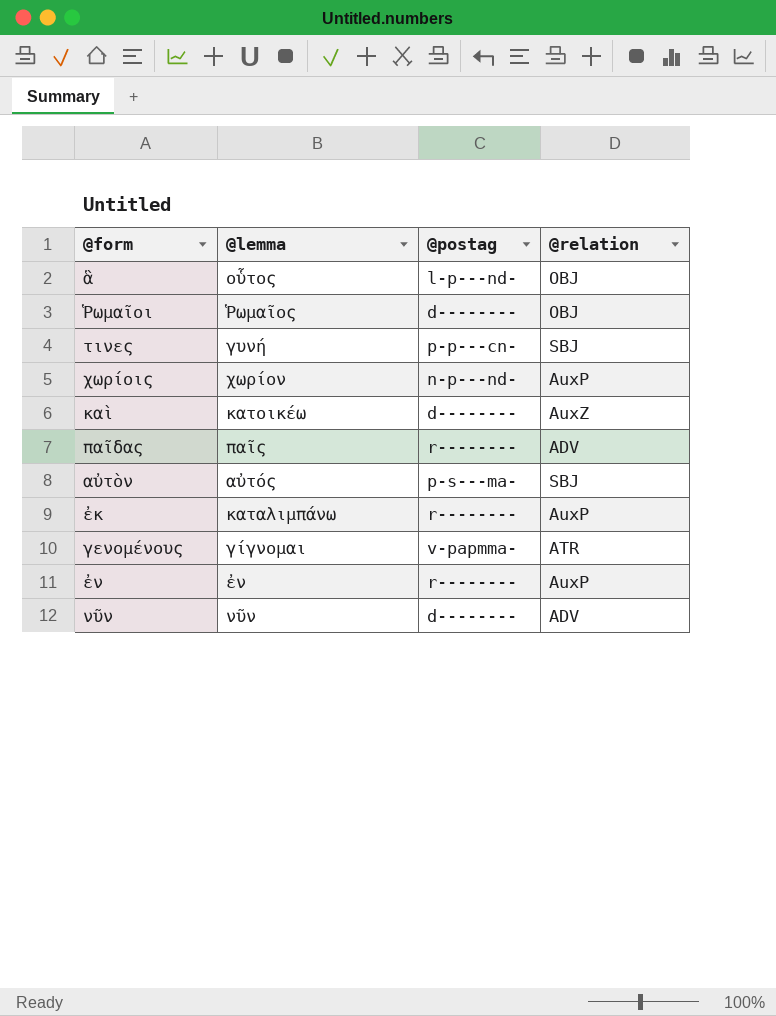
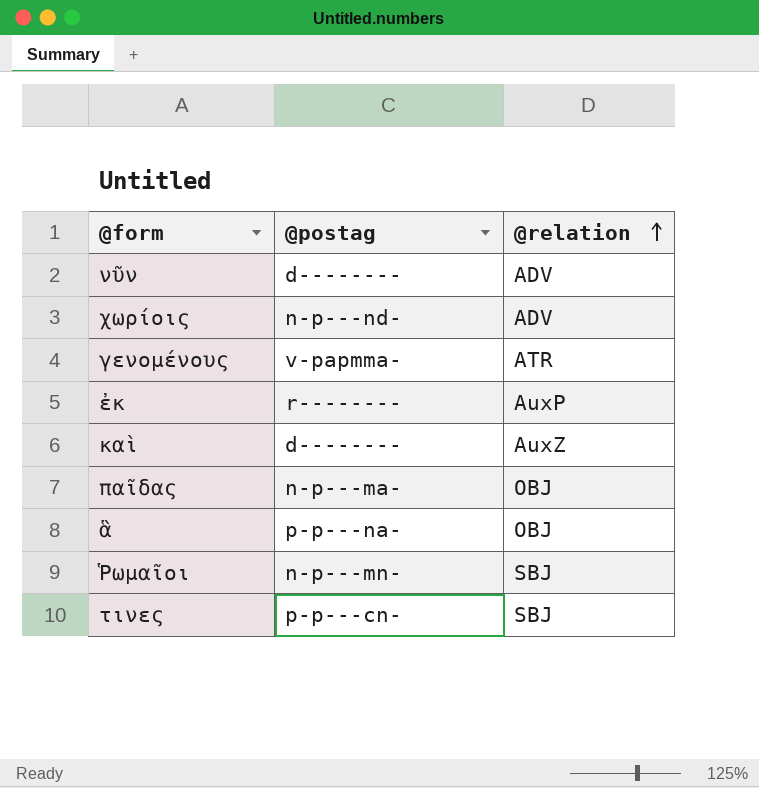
row order: none -> @relation ascending
column @lemma | position: 2 -> none
row αὐτὸν: αὐτός | p-s---ma- | SBJ -> none
row ἐν: ἐν | r-------- | AuxP -> none
χωρίοις | @relation: AuxP -> ADV
παῖδας | @postag: r-------- -> n-p---ma-
παῖδας | @relation: ADV -> OBJ
ἃ | @postag: l-p---nd- -> p-p---na-
Ῥωμαῖοι | @postag: d-------- -> n-p---mn-
Ῥωμαῖοι | @relation: OBJ -> SBJ

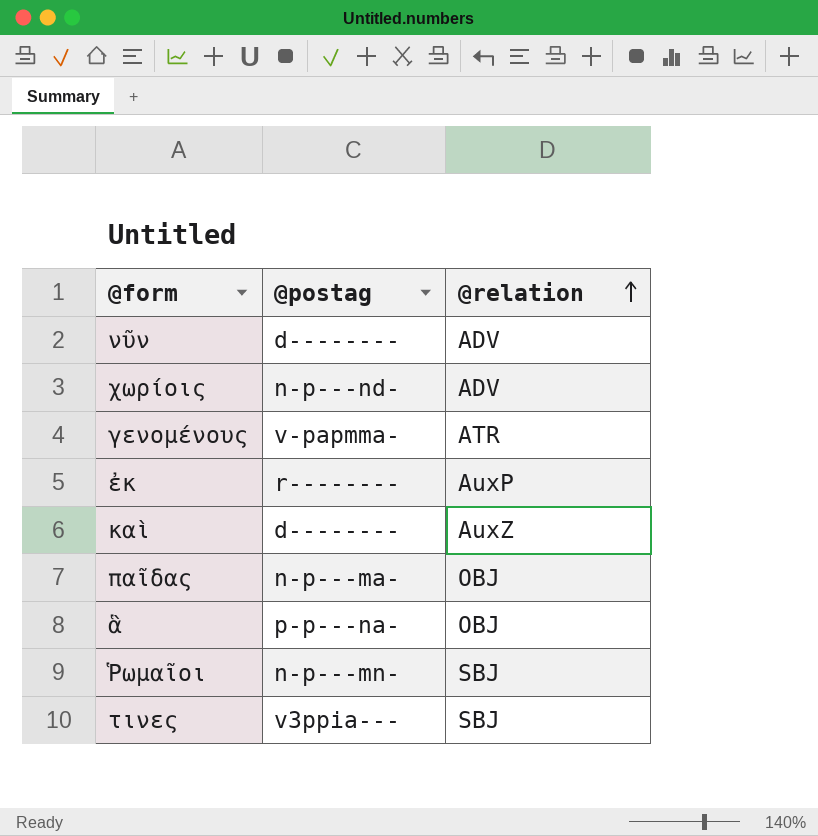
τινες | @postag: p-p---cn- -> v3ppia---

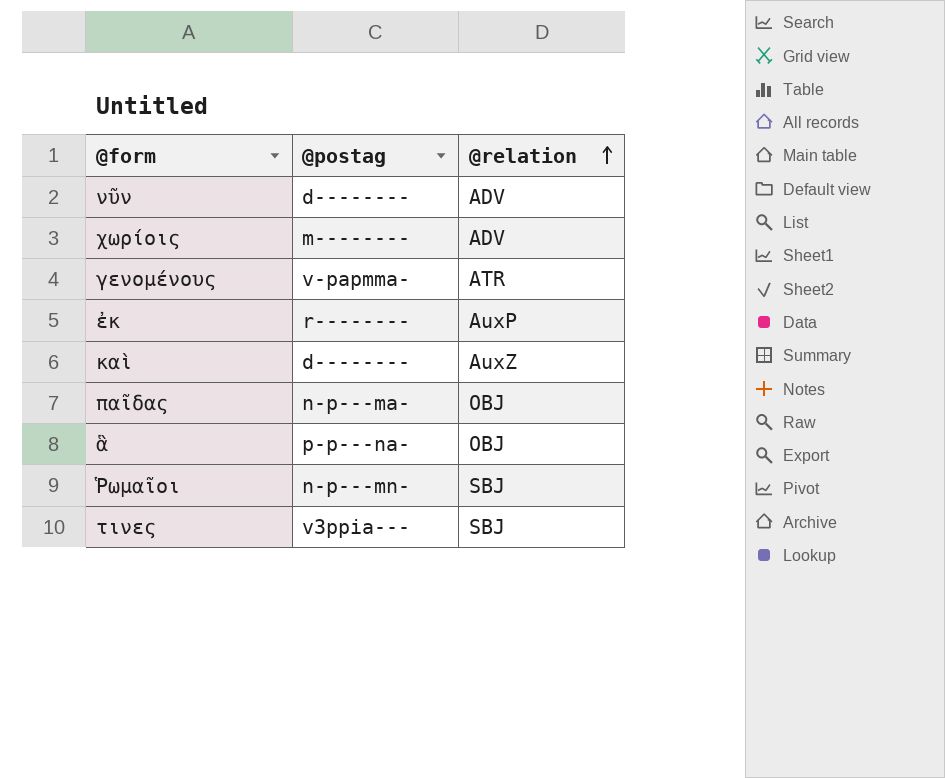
χωρίοις | @postag: n-p---nd- -> m--------

